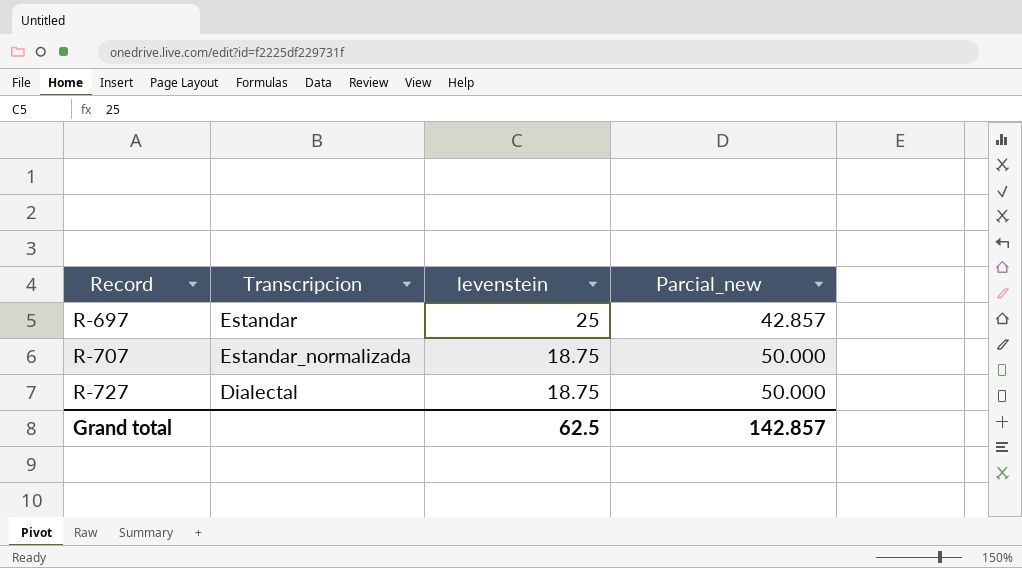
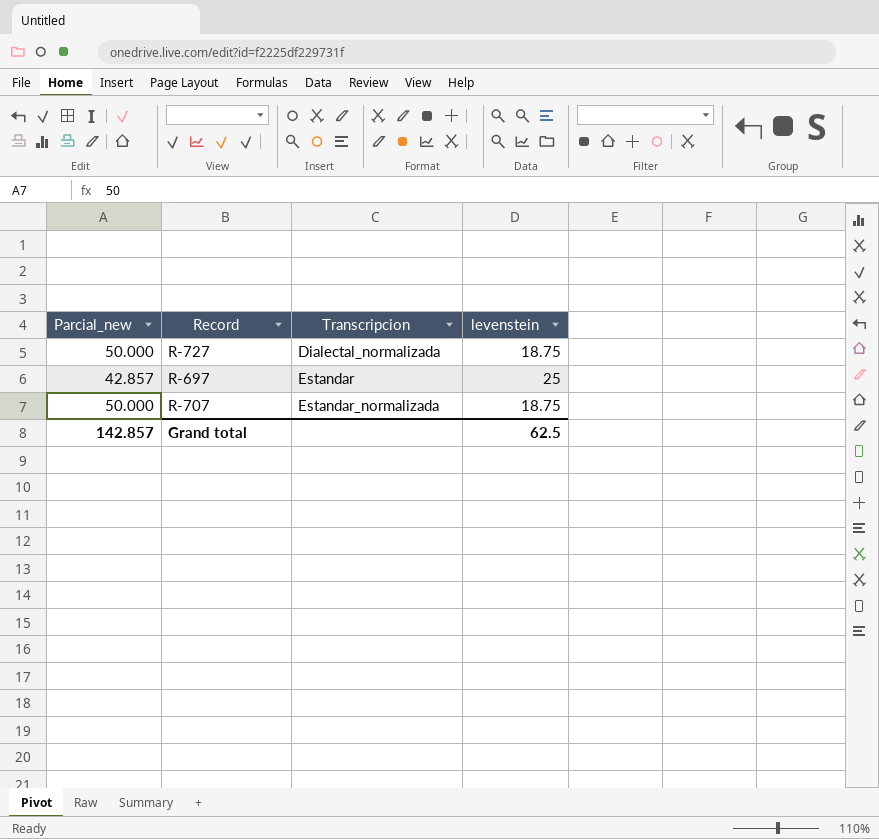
row order: Record ascending -> Transcripcion ascending
column Parcial_new | position: 4 -> 1
R-727 | Transcripcion: Dialectal -> Dialectal_normalizada

